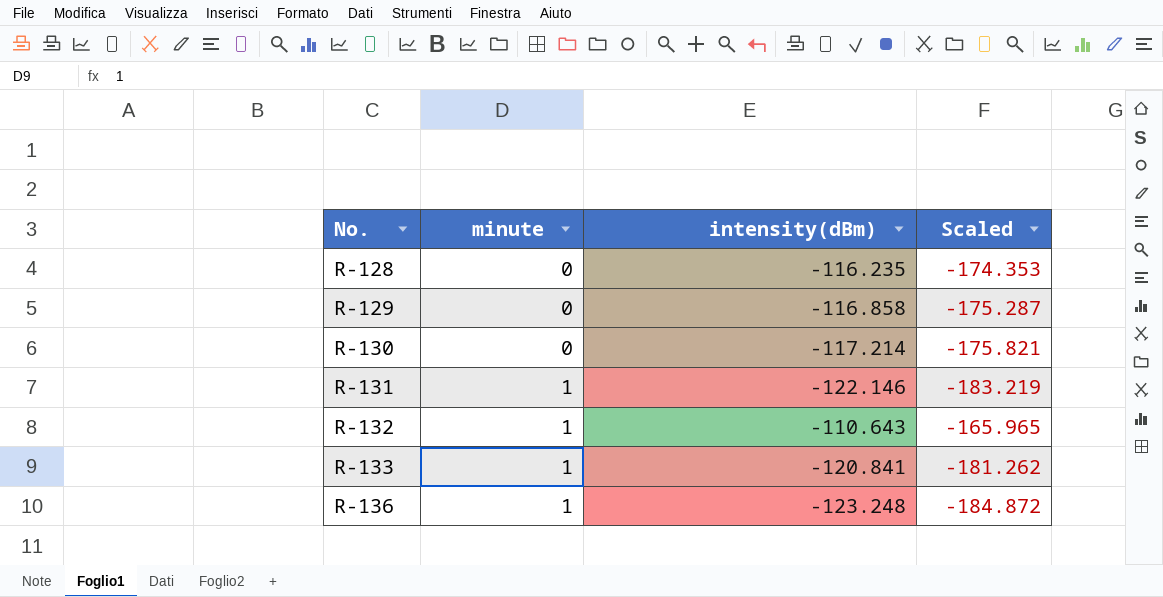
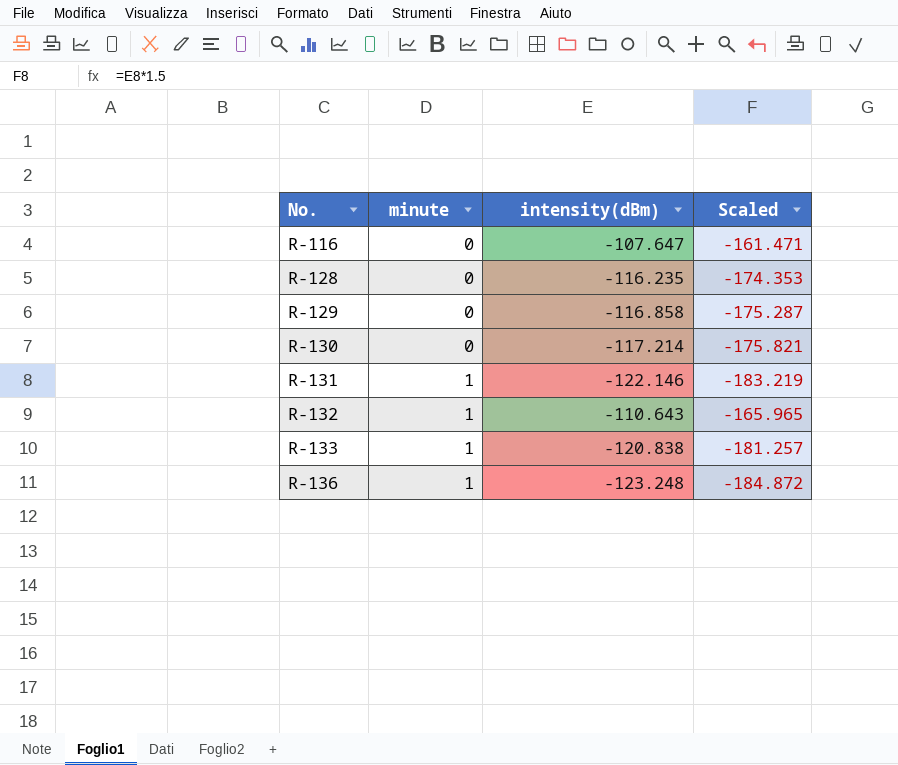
row R-116: none -> 0 | -107.647 | -161.471
R-133 | intensity(dBm): -120.841 -> -120.838
R-133 | Scaled: -181.262 -> -181.257

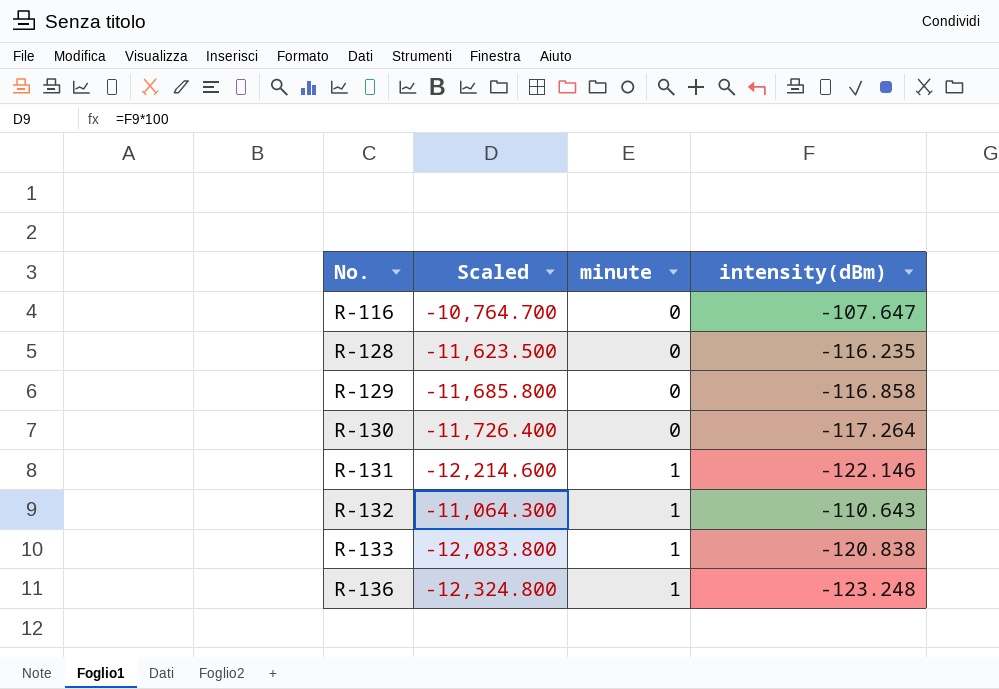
column Scaled | formula: [intensity(dBm)] * 1.5 -> [intensity(dBm)] * 100
column Scaled | position: 4 -> 2
R-130 | intensity(dBm): -117.214 -> -117.264

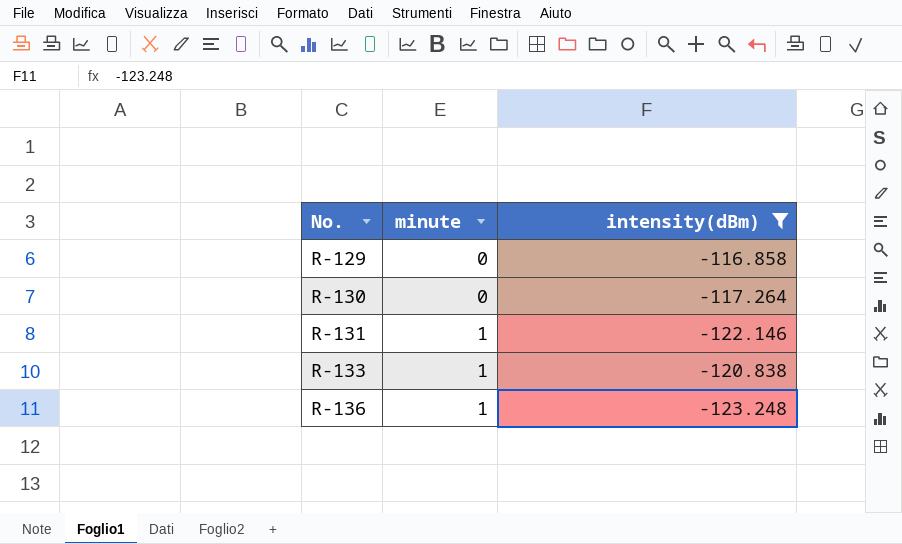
filter: none -> intensity(dBm) <= -116.858
column Scaled | formula: [intensity(dBm)] * 100 -> none

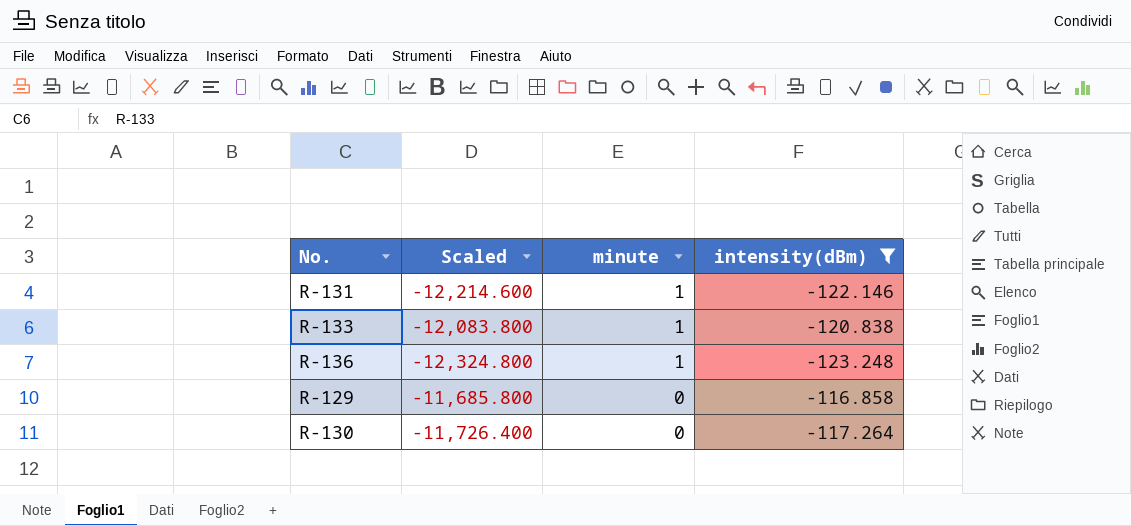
row order: No. ascending -> minute descending
column Scaled | formula: none -> [intensity(dBm)] * 100

